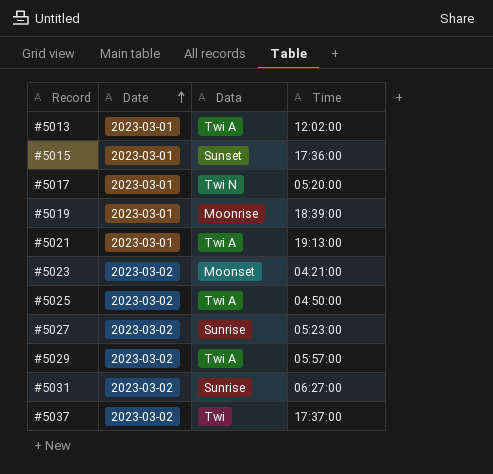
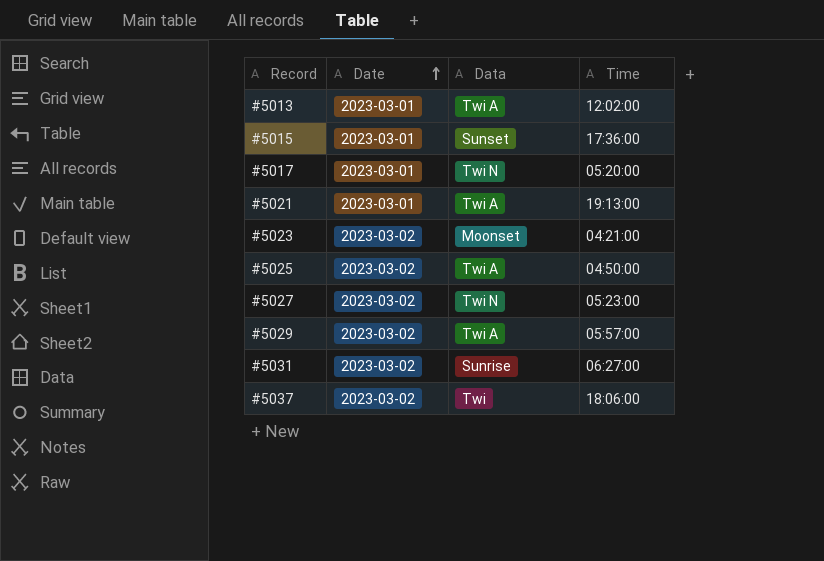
row #5019: 2023-03-01 | Moonrise | 18:39:00 -> none
#5027 | Data: Sunrise -> Twi N
#5037 | Time: 17:37:00 -> 18:06:00

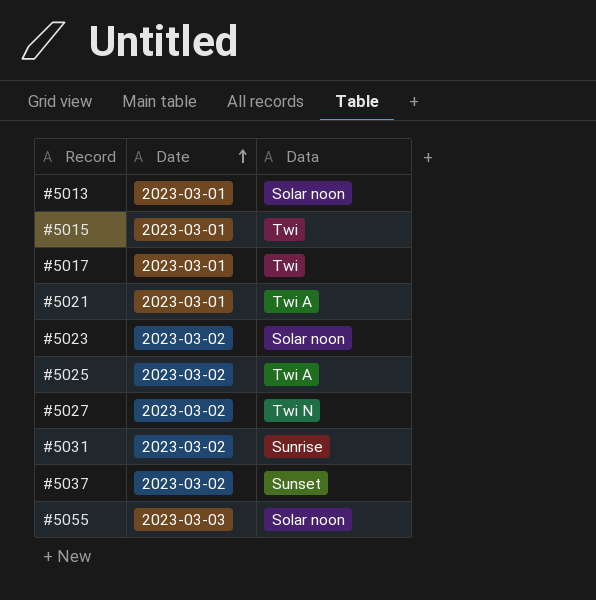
column Time | position: 4 -> none
row #5029: 2023-03-02 | Twi A | 05:57:00 -> none
#5013 | Data: Twi A -> Solar noon
#5015 | Data: Sunset -> Twi
#5017 | Data: Twi N -> Twi
#5023 | Data: Moonset -> Solar noon
#5037 | Data: Twi -> Sunset
row #5055: none -> 2023-03-03 | Solar noon

